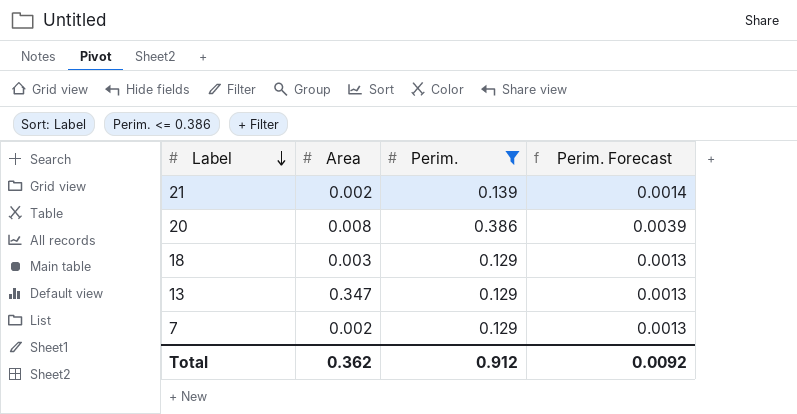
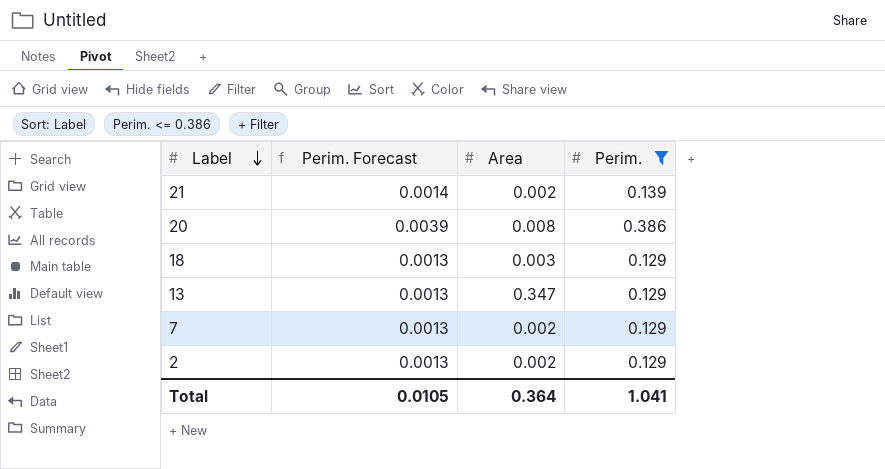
column Perim. Forecast | position: 4 -> 2
row 2: none -> 0.0013 | 0.002 | 0.129
Total | Perim. Forecast: 0.0092 -> 0.0105
Total | Area: 0.362 -> 0.364
Total | Perim.: 0.912 -> 1.041

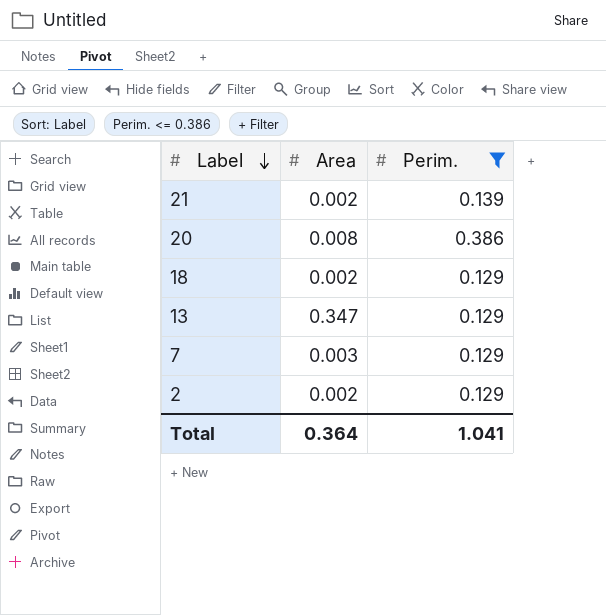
column Perim. Forecast | formula: [Perim.] * 0.01 -> none
18 | Area: 0.003 -> 0.002
7 | Area: 0.002 -> 0.003

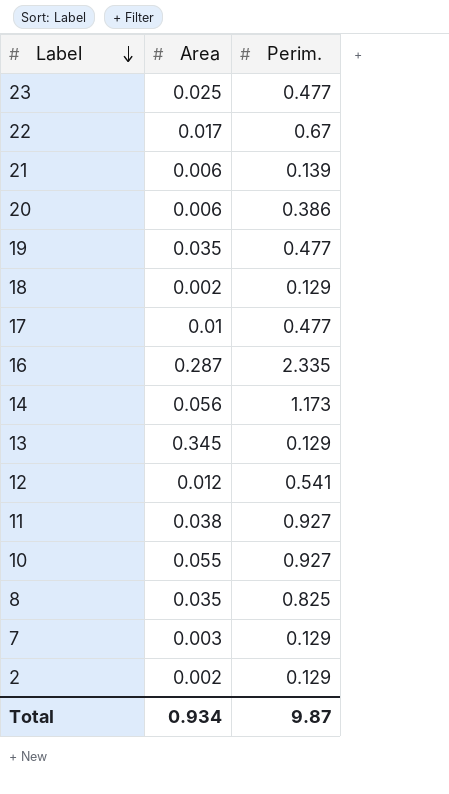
filter: Perim. <= 0.386 -> none
21 | Area: 0.002 -> 0.006
20 | Area: 0.008 -> 0.006
13 | Area: 0.347 -> 0.345
Total | Area: 0.364 -> 0.934
Total | Perim.: 1.041 -> 9.87

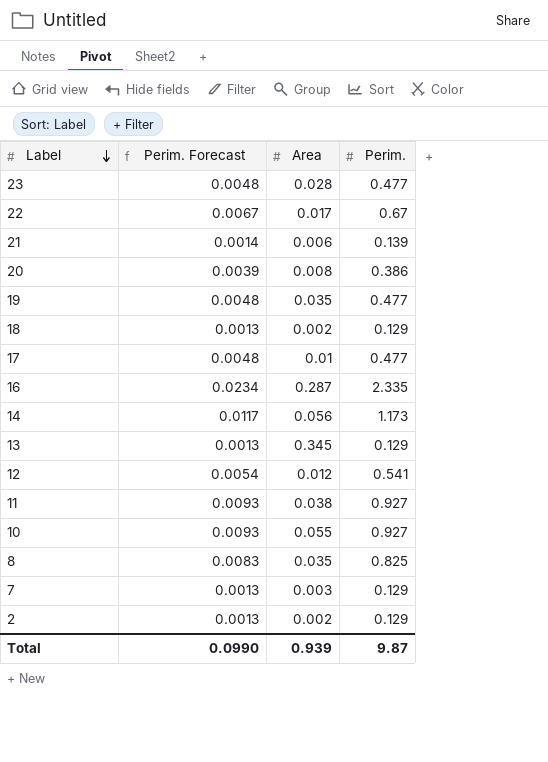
column Perim. Forecast | formula: none -> [Perim.] * 0.01
23 | Area: 0.025 -> 0.028
20 | Area: 0.006 -> 0.008
Total | Area: 0.934 -> 0.939

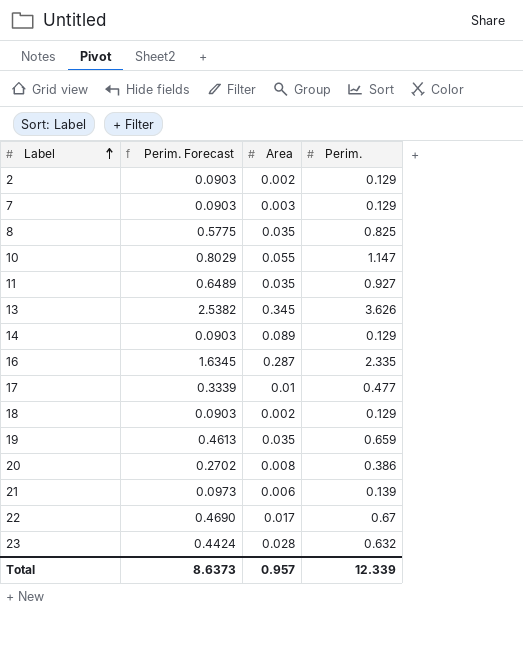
row order: Label descending -> Label ascending
column Perim. Forecast | formula: [Perim.] * 0.01 -> [Perim.] * 0.7
row 12: 0.0054 | 0.012 | 0.541 -> none
10 | Perim.: 0.927 -> 1.147
11 | Area: 0.038 -> 0.035
13 | Perim.: 0.129 -> 3.626
14 | Area: 0.056 -> 0.089
14 | Perim.: 1.173 -> 0.129
19 | Perim.: 0.477 -> 0.659
23 | Perim.: 0.477 -> 0.632
Total | Perim. Forecast: 0.0990 -> 8.6373
Total | Area: 0.939 -> 0.957
Total | Perim.: 9.87 -> 12.339

